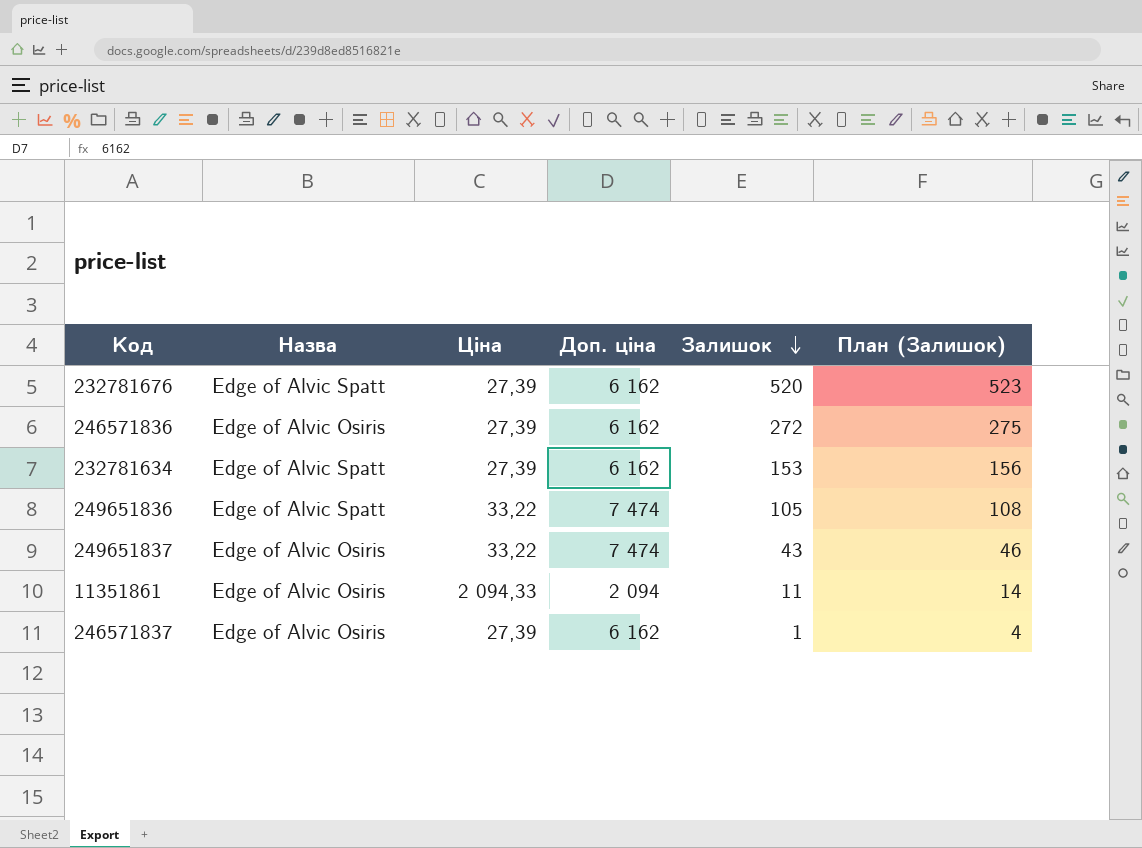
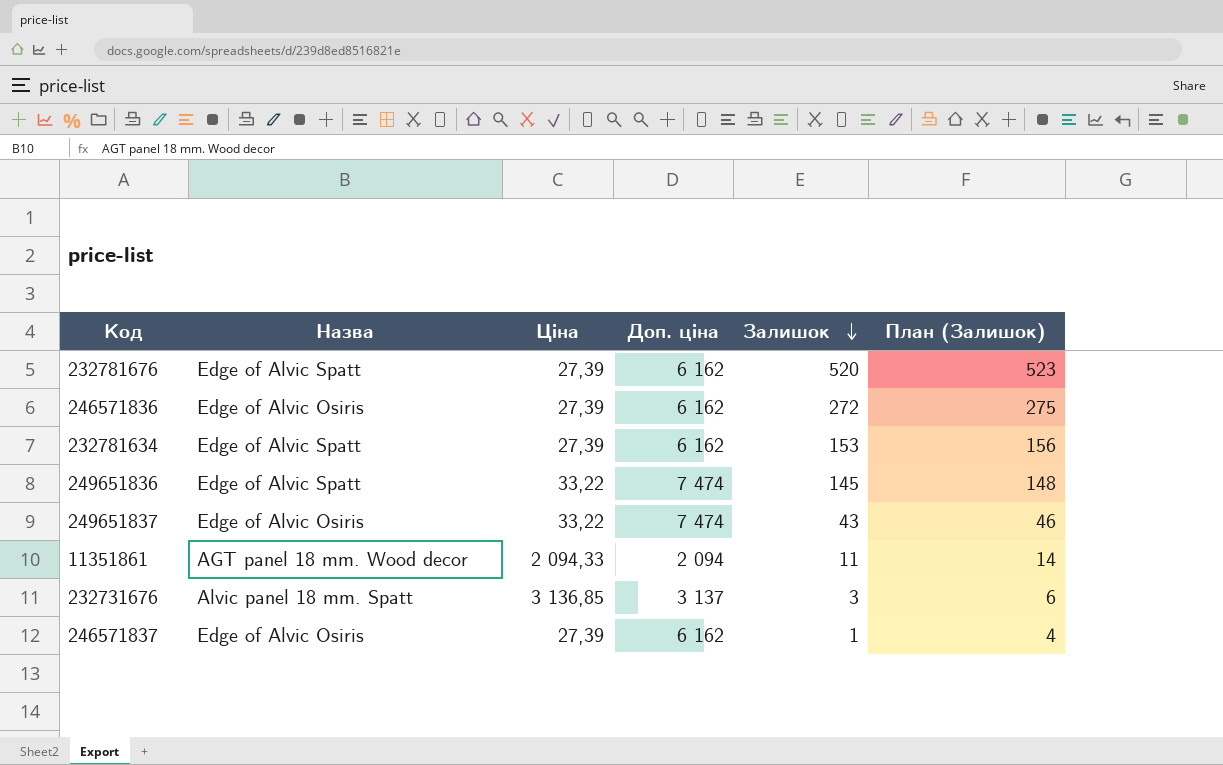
249651836 | Залишок: 105 -> 145
249651836 | План (Залишок): 108 -> 148
11351861 | Назва: Edge of Alvic Osiris -> AGT panel 18 mm. Wood decor
row 232731676: none -> Alvic panel 18 mm. Spatt | 3 136,85 | 3 137 | 3 | 6

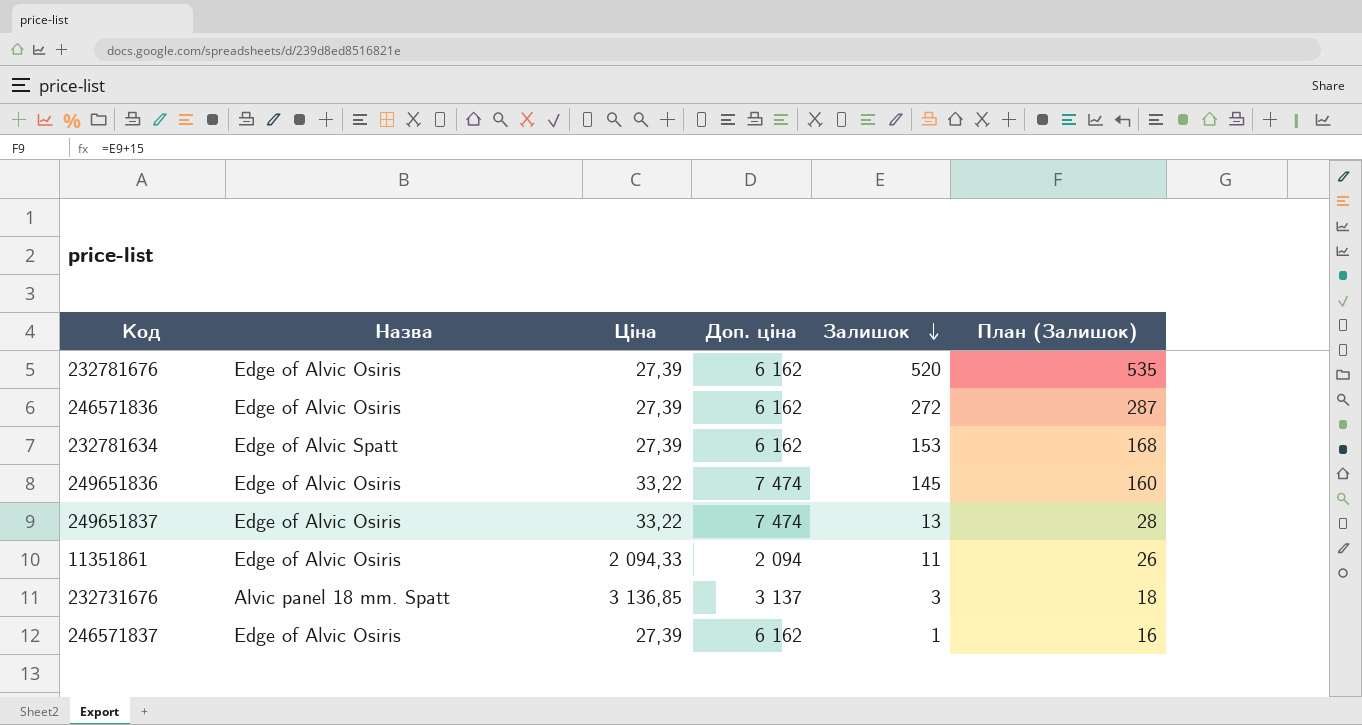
column План (Залишок) | formula: [Залишок] + 3 -> [Залишок] + 15
232781676 | Назва: Edge of Alvic Spatt -> Edge of Alvic Osiris
249651836 | Назва: Edge of Alvic Spatt -> Edge of Alvic Osiris
249651837 | Залишок: 43 -> 13
11351861 | Назва: AGT panel 18 mm. Wood decor -> Edge of Alvic Osiris

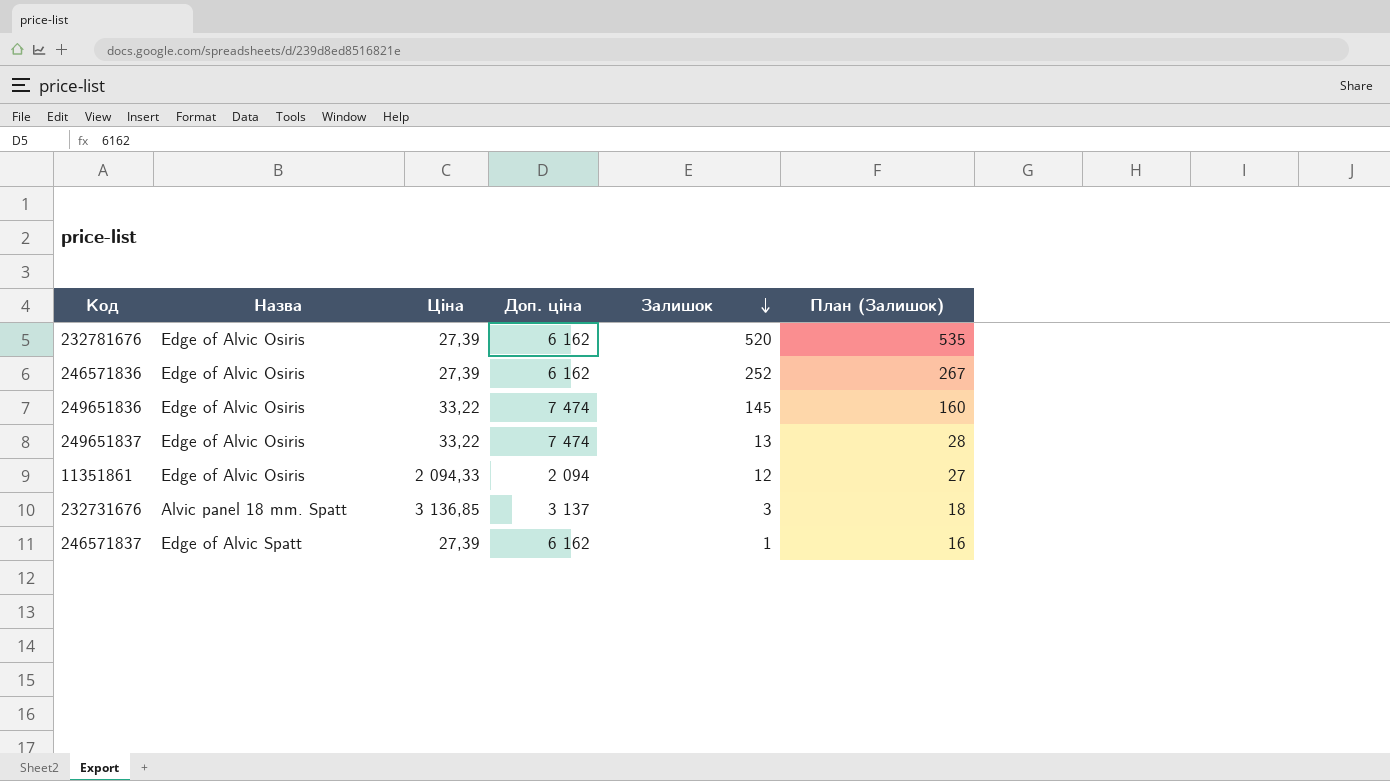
row 232781634: Edge of Alvic Spatt | 27,39 | 6 162 | 153 | 168 -> none
246571836 | Залишок: 272 -> 252
246571836 | План (Залишок): 287 -> 267
11351861 | Залишок: 11 -> 12
11351861 | План (Залишок): 26 -> 27
246571837 | Назва: Edge of Alvic Osiris -> Edge of Alvic Spatt

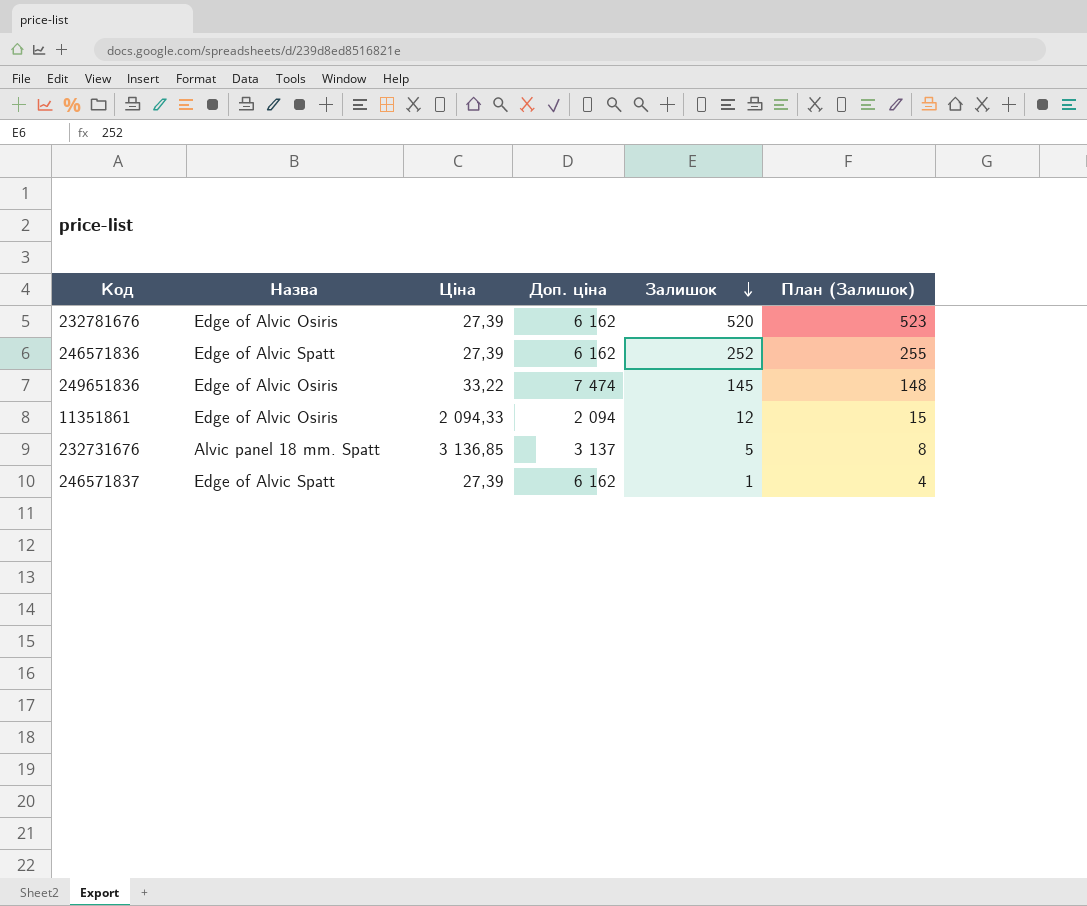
column План (Залишок) | formula: [Залишок] + 15 -> [Залишок] + 3
row 249651837: Edge of Alvic Osiris | 33,22 | 7 474 | 13 | 28 -> none
246571836 | Назва: Edge of Alvic Osiris -> Edge of Alvic Spatt
232731676 | Залишок: 3 -> 5

